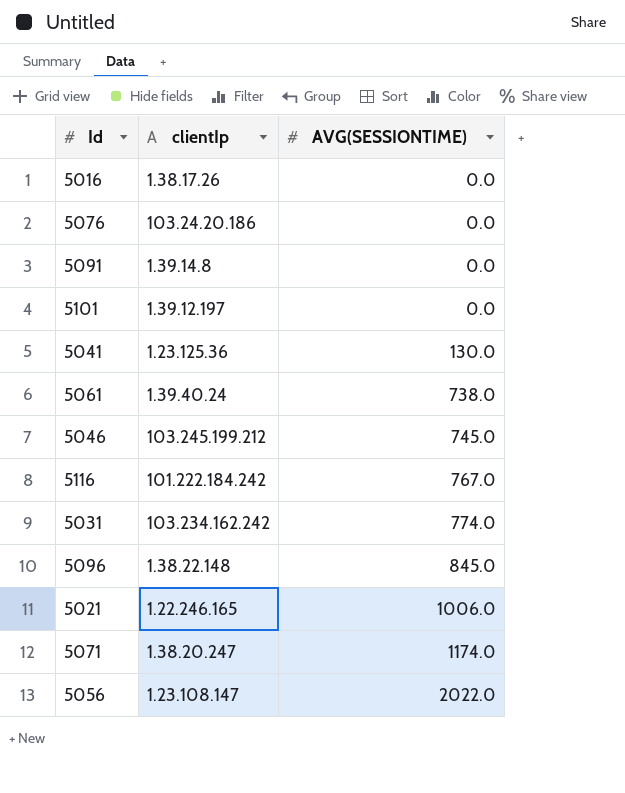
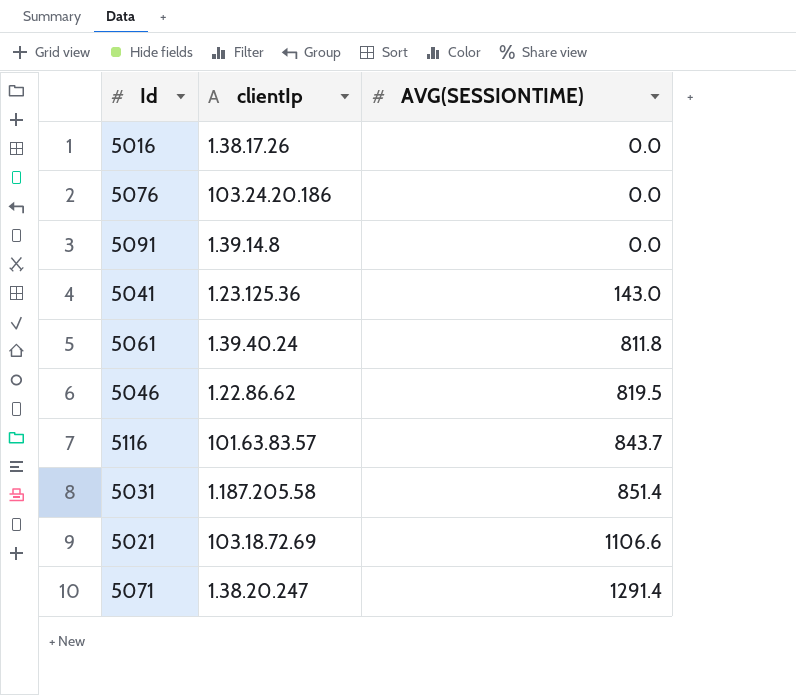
row 5101: 1.39.12.197 | 0.0 -> none
row 5096: 1.38.22.148 | 845.0 -> none
row 5056: 1.23.108.147 | 2022.0 -> none
5041 | AVG(SESSIONTIME): 130.0 -> 143.0
5061 | AVG(SESSIONTIME): 738.0 -> 811.8
5046 | clientIp: 103.245.199.212 -> 1.22.86.62
5046 | AVG(SESSIONTIME): 745.0 -> 819.5
5116 | clientIp: 101.222.184.242 -> 101.63.83.57
5116 | AVG(SESSIONTIME): 767.0 -> 843.7
5031 | clientIp: 103.234.162.242 -> 1.187.205.58
5031 | AVG(SESSIONTIME): 774.0 -> 851.4
5021 | clientIp: 1.22.246.165 -> 103.18.72.69
5021 | AVG(SESSIONTIME): 1006.0 -> 1106.6
5071 | AVG(SESSIONTIME): 1174.0 -> 1291.4

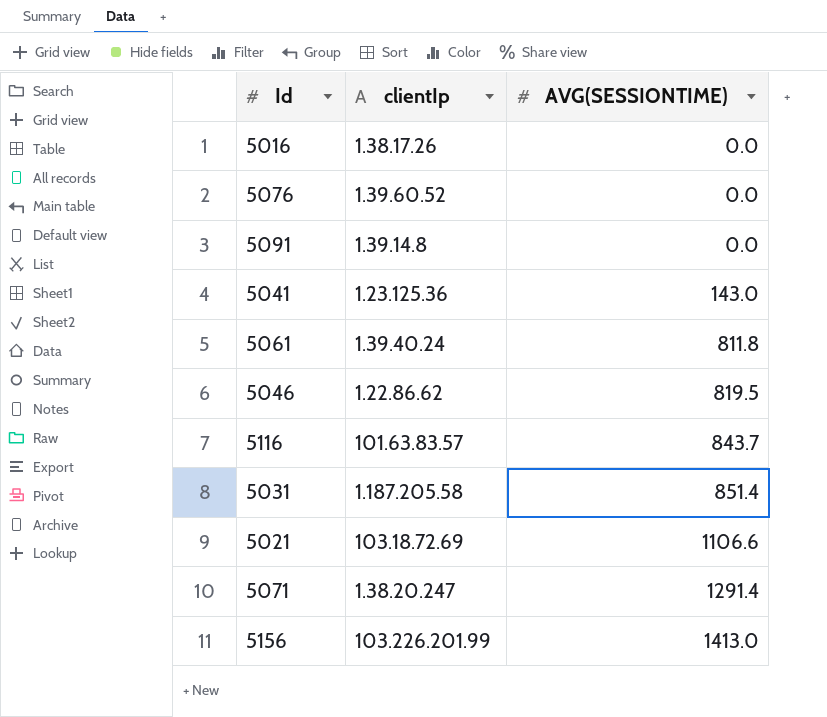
5076 | clientIp: 103.24.20.186 -> 1.39.60.52
row 5156: none -> 103.226.201.99 | 1413.0

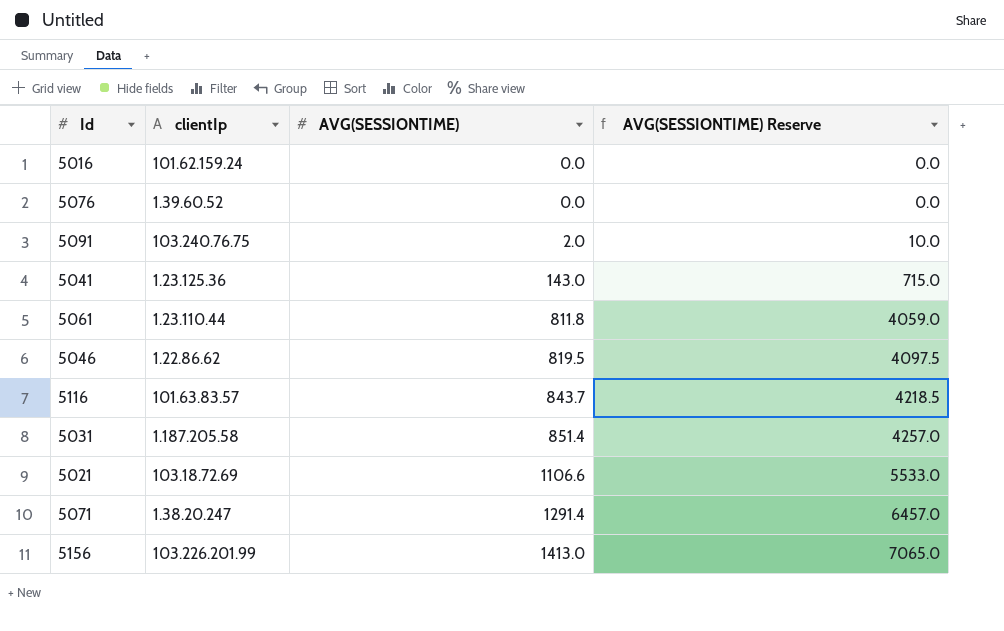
column AVG(SESSIONTIME) Reserve | formula: none -> [AVG(SESSIONTIME)] * 5
5016 | clientIp: 1.38.17.26 -> 101.62.159.24
5091 | clientIp: 1.39.14.8 -> 103.240.76.75
5091 | AVG(SESSIONTIME): 0.0 -> 2.0
5061 | clientIp: 1.39.40.24 -> 1.23.110.44

